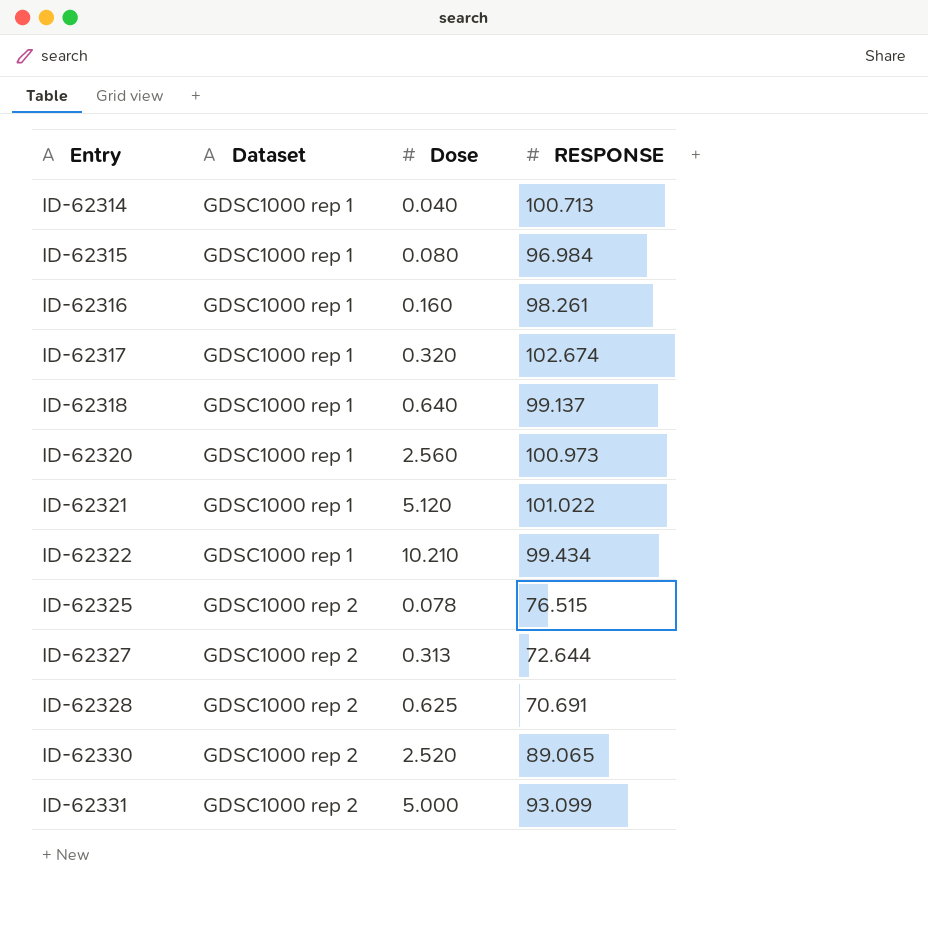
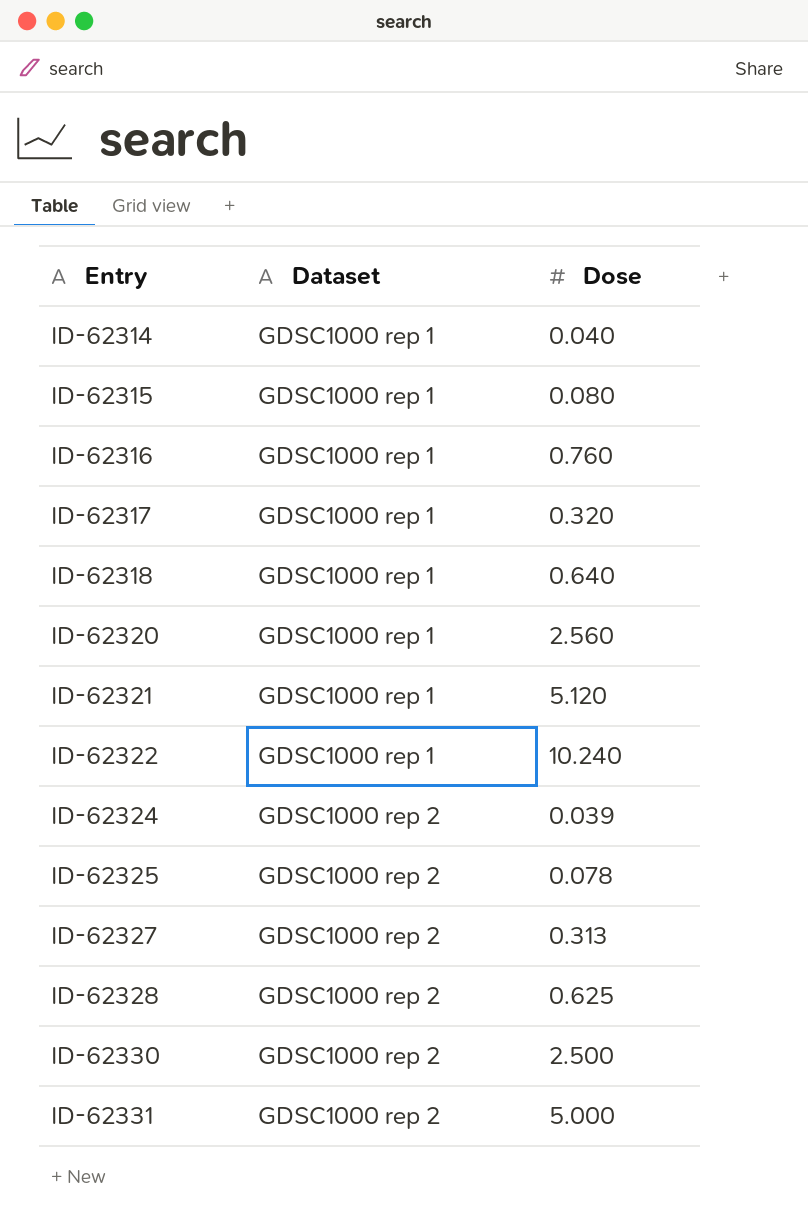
column RESPONSE | position: 4 -> none
ID-62316 | Dose: 0.160 -> 0.760
ID-62322 | Dose: 10.210 -> 10.240
row ID-62324: none -> GDSC1000 rep 2 | 0.039
ID-62330 | Dose: 2.520 -> 2.500

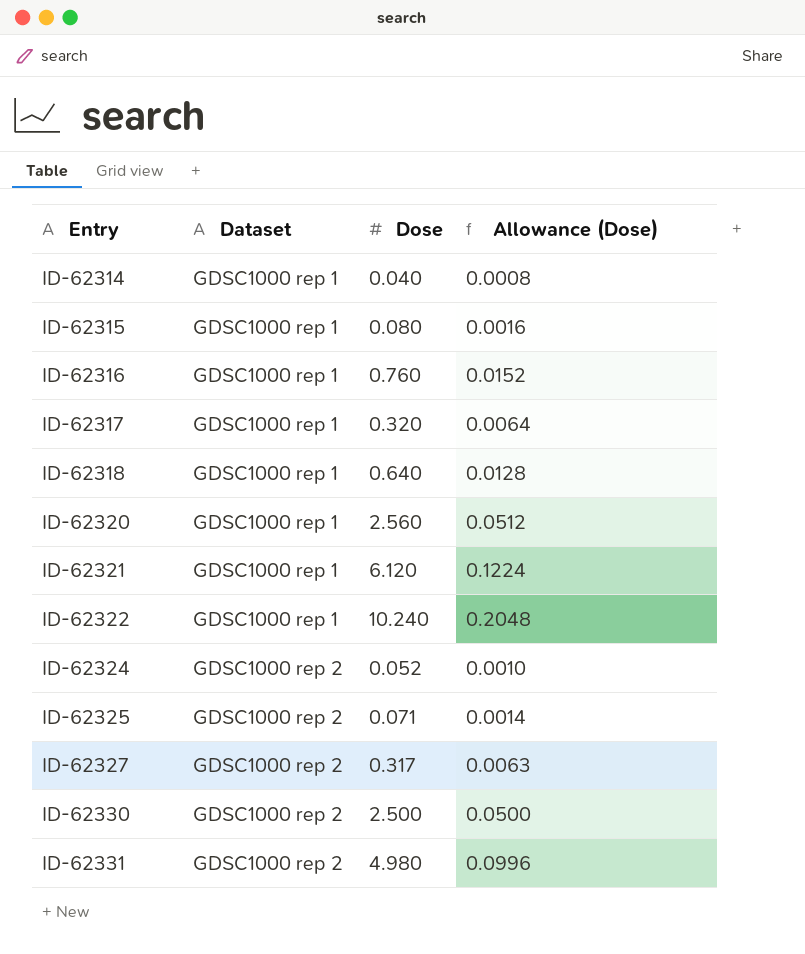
column Allowance (Dose) | formula: none -> [Dose] * 0.02
row ID-62328: GDSC1000 rep 2 | 0.625 -> none
ID-62321 | Dose: 5.120 -> 6.120
ID-62324 | Dose: 0.039 -> 0.052
ID-62325 | Dose: 0.078 -> 0.071
ID-62327 | Dose: 0.313 -> 0.317
ID-62331 | Dose: 5.000 -> 4.980

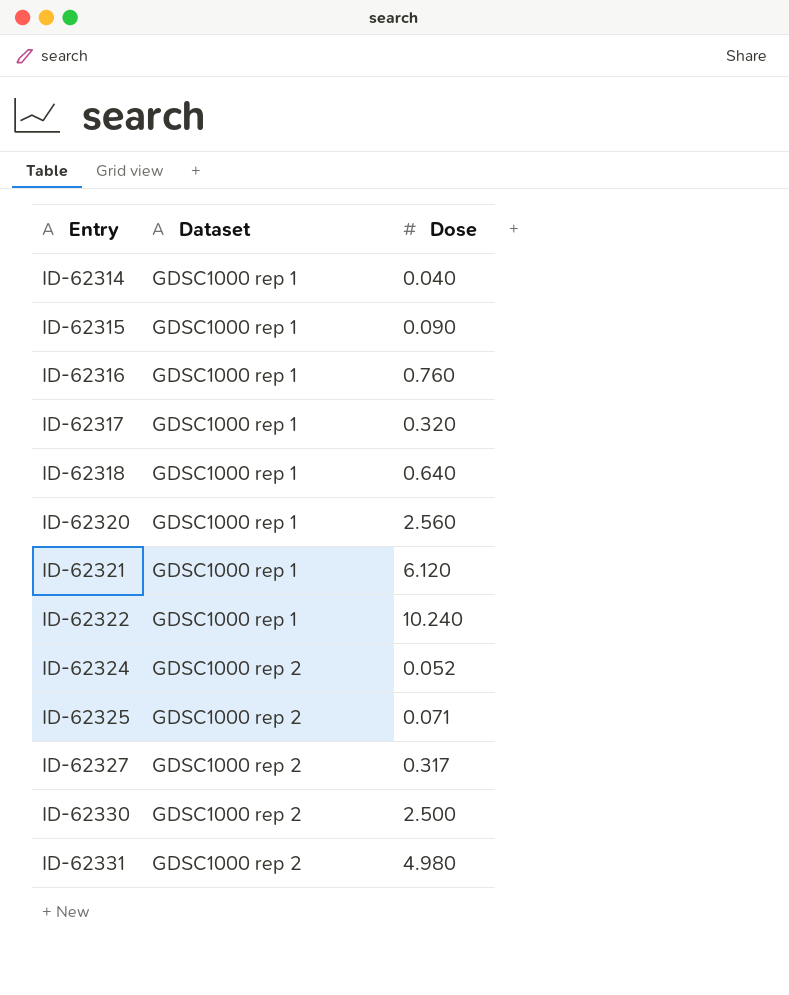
column Allowance (Dose) | formula: [Dose] * 0.02 -> none
ID-62315 | Dose: 0.080 -> 0.090

